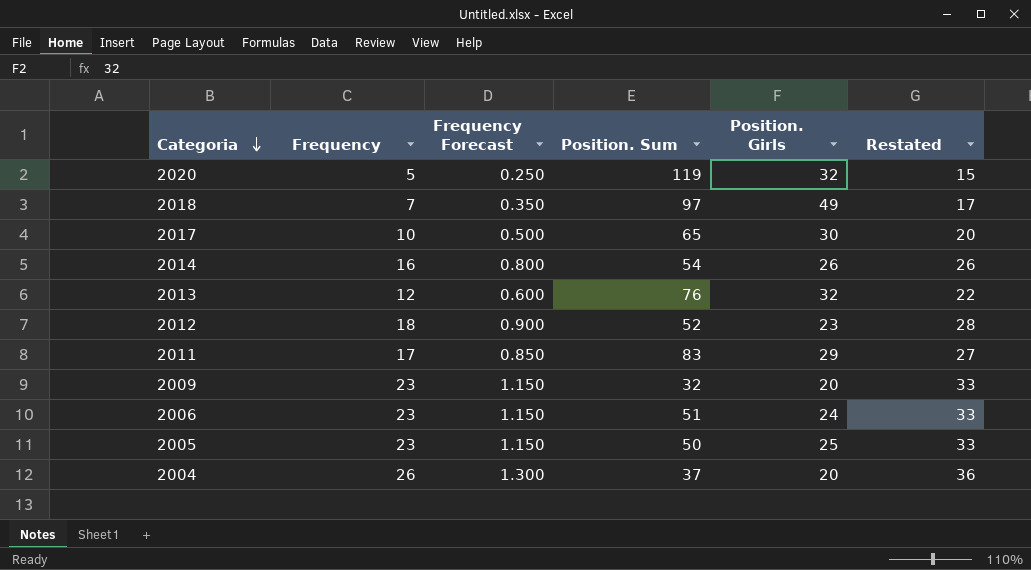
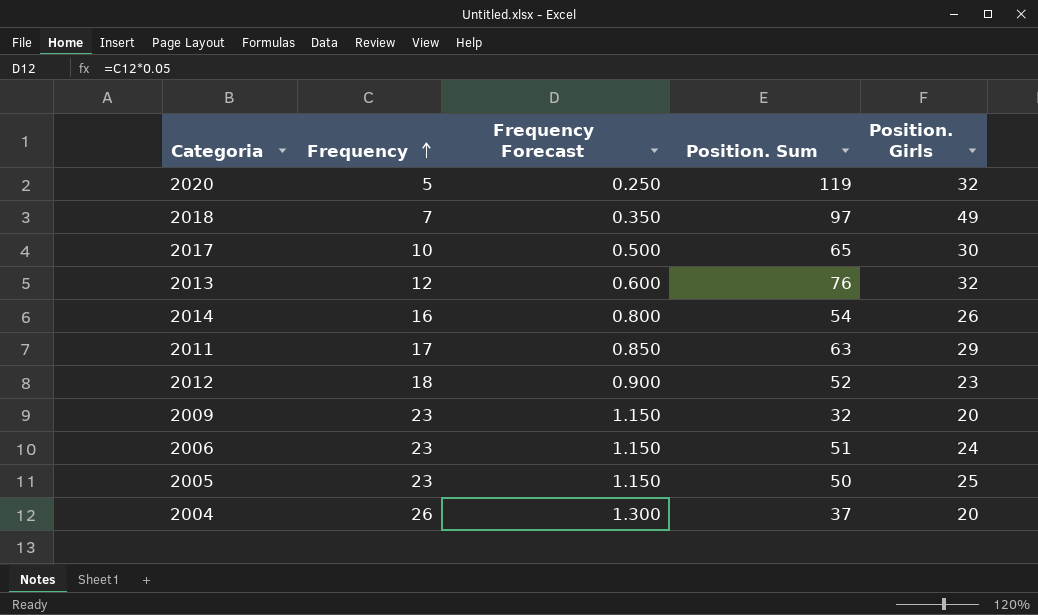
row order: Categoria descending -> Frequency ascending
column Restated | formula: [Frequency] + 10 -> none
2011 | Position. Sum: 83 -> 63

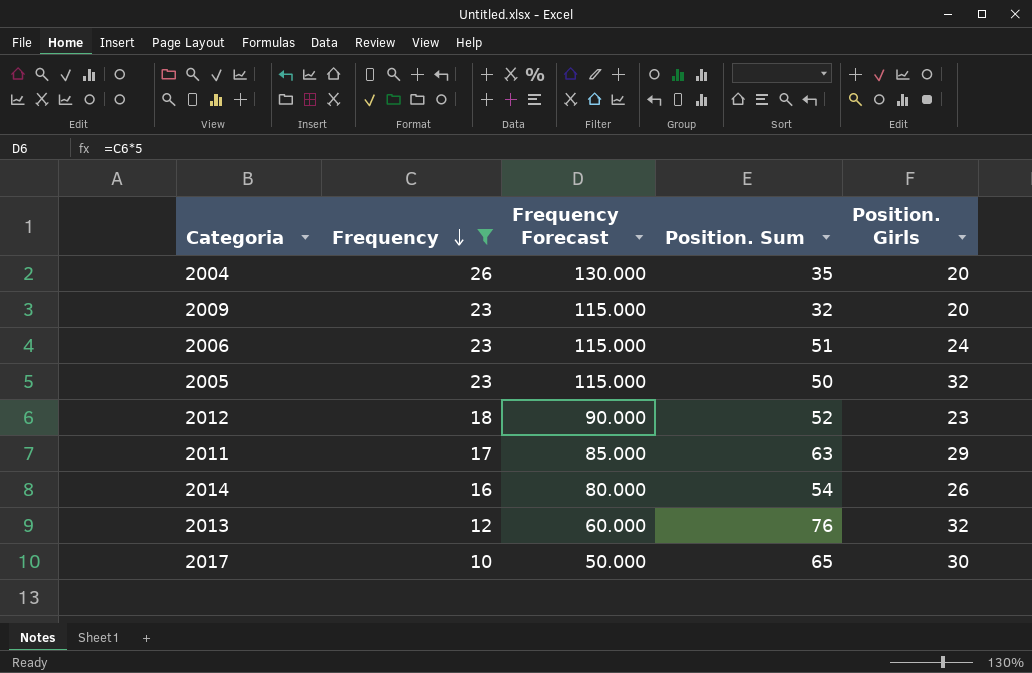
filter: none -> Frequency >= 10
row order: Frequency ascending -> Frequency descending
column Frequency Forecast | formula: [Frequency] * 0.05 -> [Frequency] * 5
2004 | Position. Sum: 37 -> 35
2005 | Position. Girls: 25 -> 32

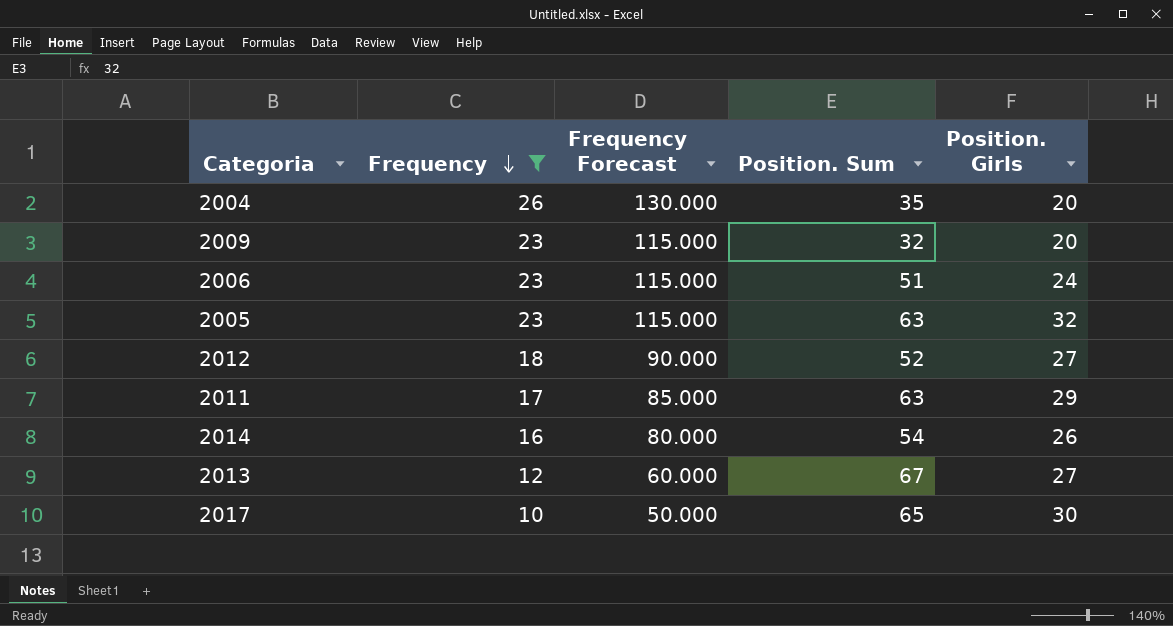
2005 | Position. Sum: 50 -> 63
2012 | Position. Girls: 23 -> 27
2013 | Position. Sum: 76 -> 67
2013 | Position. Girls: 32 -> 27

